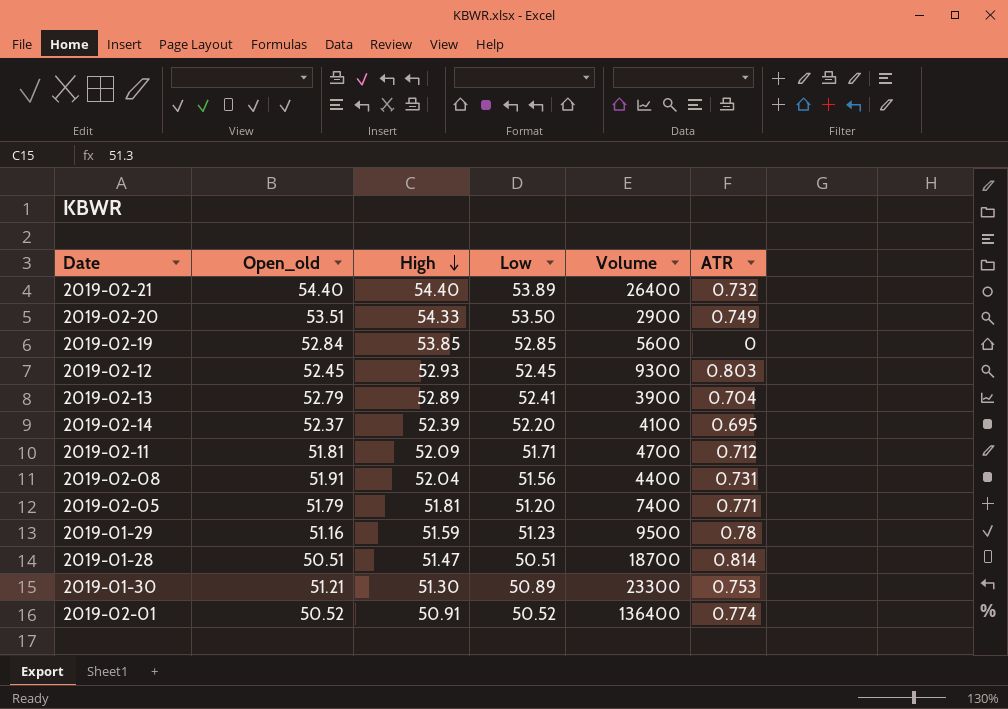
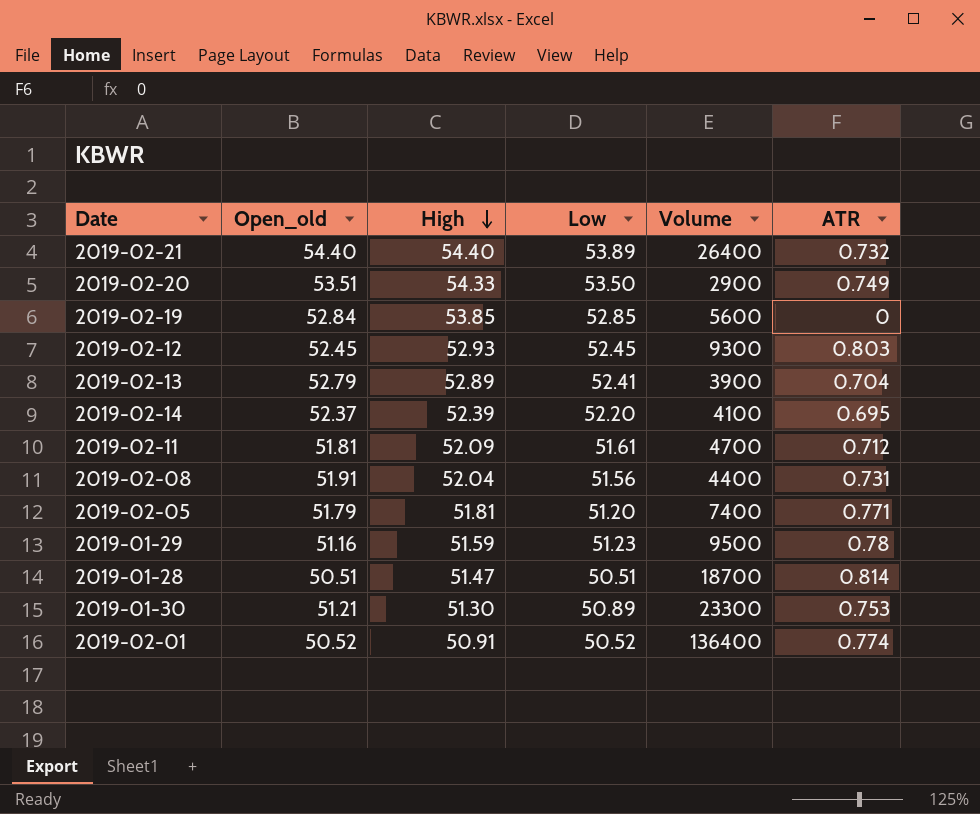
2019-02-11 | Low: 51.71 -> 51.61

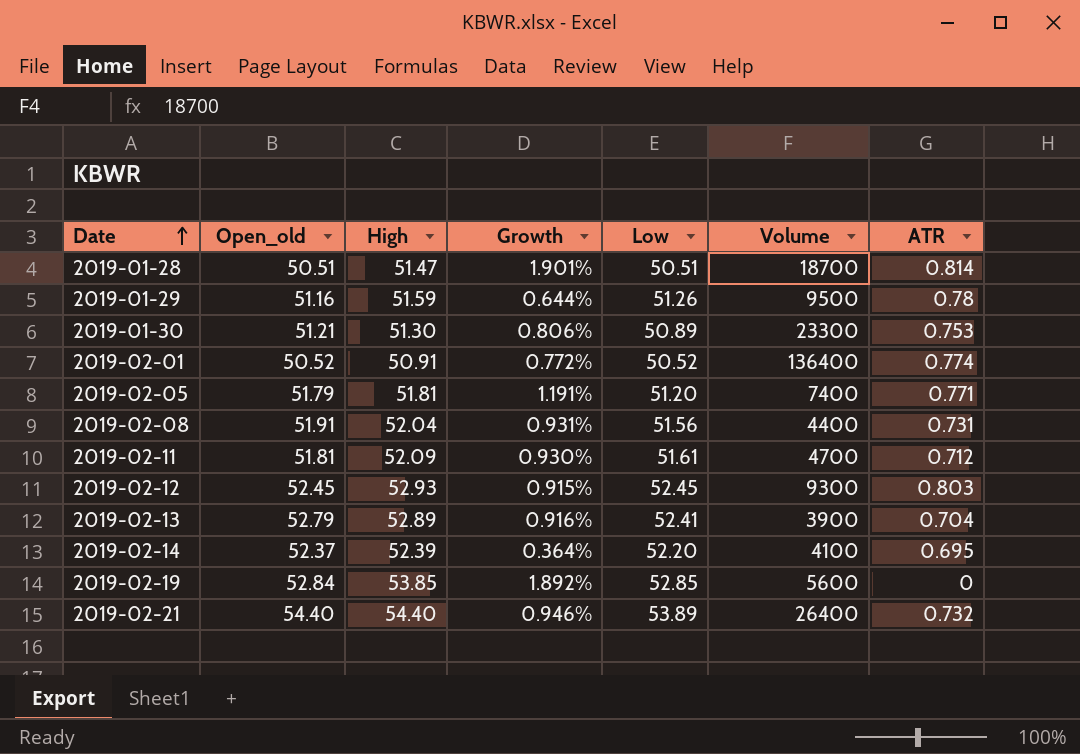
row order: High descending -> Date ascending
column Growth | formula: none -> ([High] - [Low]) / [Low]
row 2019-02-20: 53.51 | 54.33 | 53.50 | 2900 | 0.749 -> none
2019-01-29 | Low: 51.23 -> 51.26

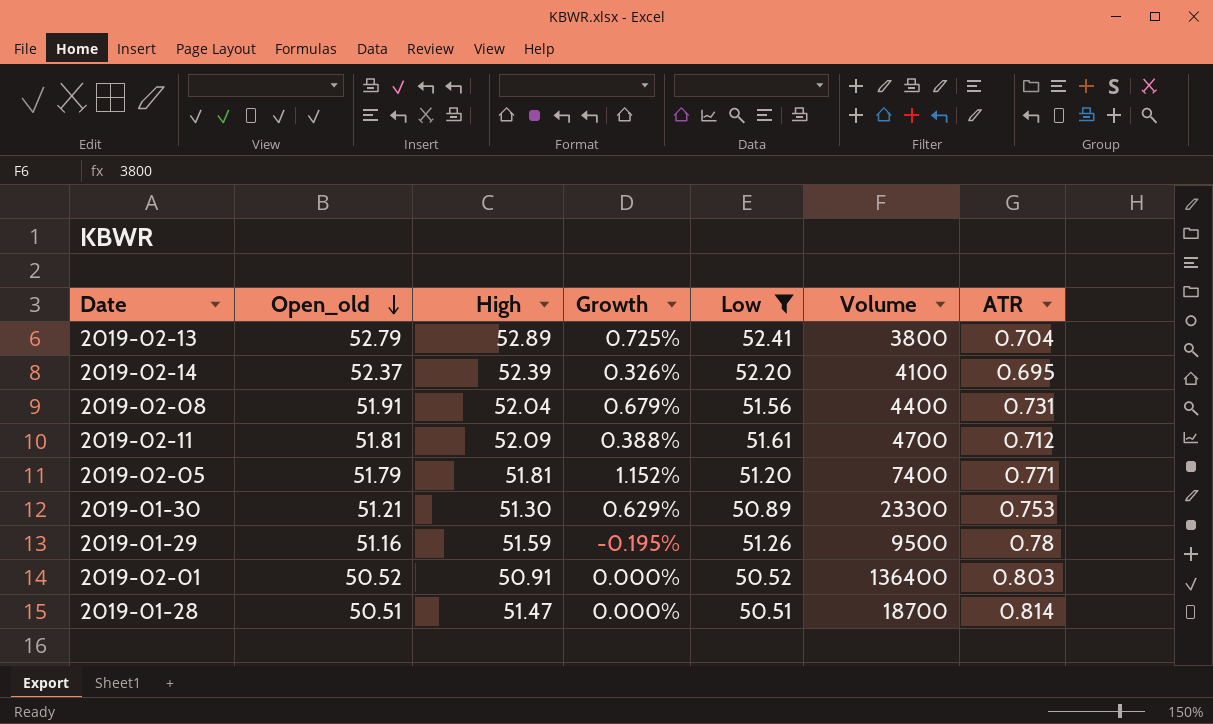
filter: none -> Low <= 52.41
row order: Date ascending -> Open_old descending
column Growth | formula: ([High] - [Low]) / [Low] -> ([Open_old] - [Low]) / [Low]
2019-02-13 | Volume: 3900 -> 3800
2019-02-01 | ATR: 0.774 -> 0.803

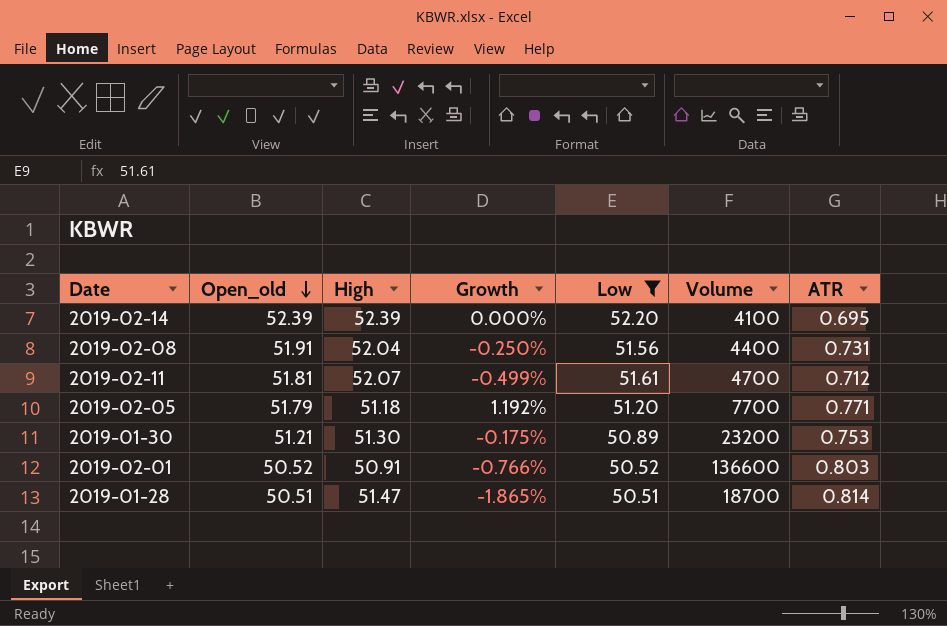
column Growth | formula: ([Open_old] - [Low]) / [Low] -> ([Open_old] - [High]) / [High]
row 2019-02-13: 52.79 | 52.89 | 0.725% | 52.41 | 3800 | 0.704 -> none
row 2019-01-29: 51.16 | 51.59 | -0.195% | 51.26 | 9500 | 0.78 -> none
2019-02-14 | Open_old: 52.37 -> 52.39
2019-02-11 | High: 52.09 -> 52.07
2019-02-05 | High: 51.81 -> 51.18
2019-02-05 | Volume: 7400 -> 7700
2019-01-30 | Volume: 23300 -> 23200
2019-02-01 | Volume: 136400 -> 136600

